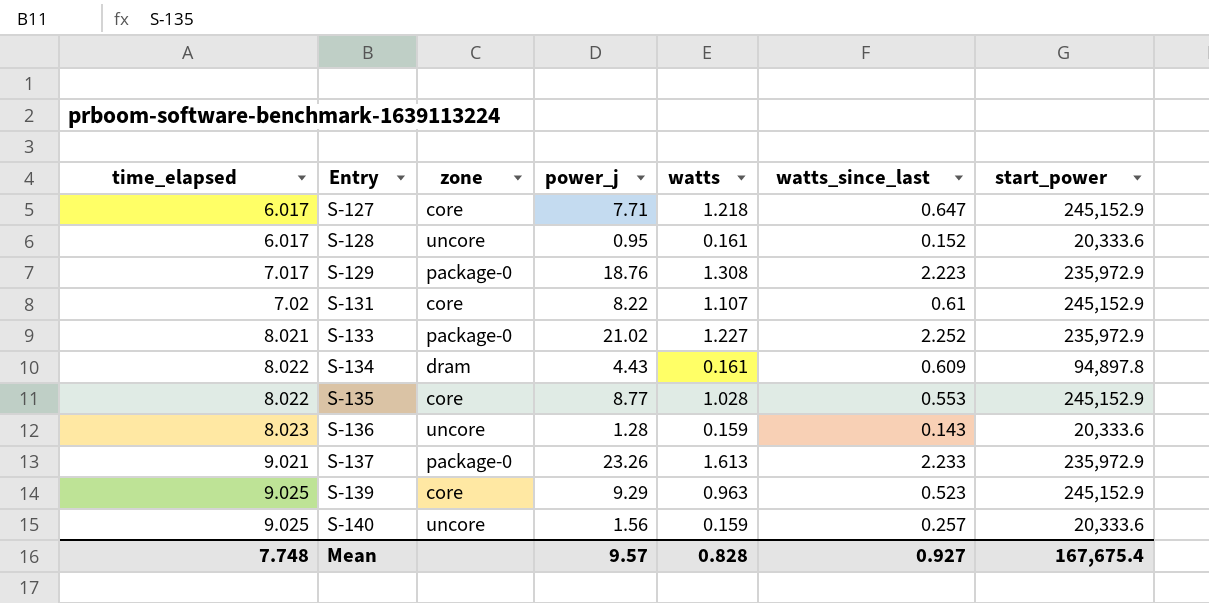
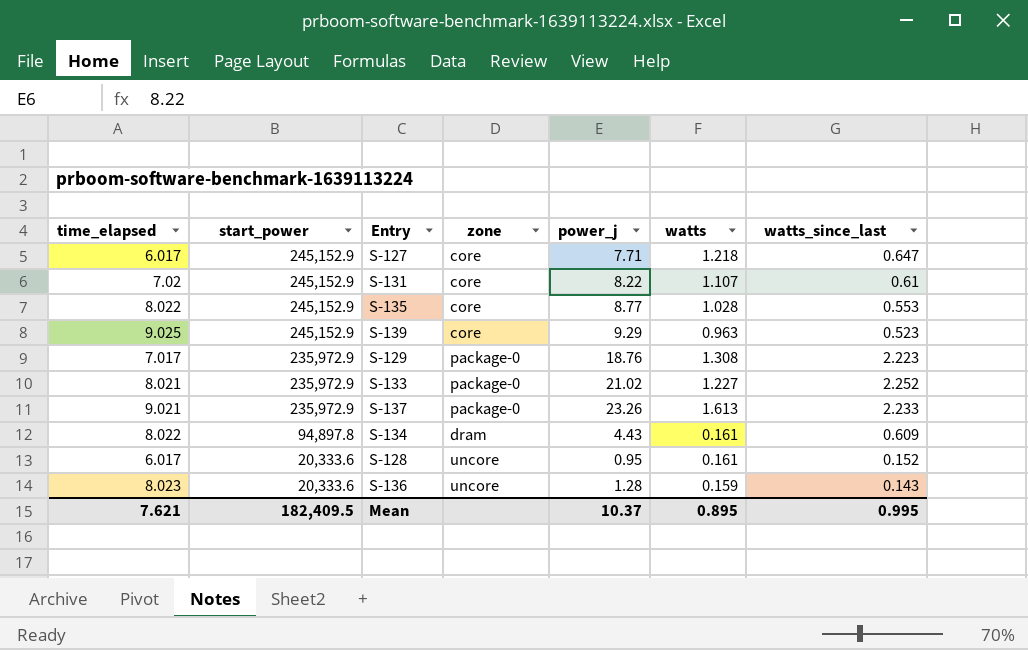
row order: time_elapsed ascending -> start_power descending
column start_power | position: 7 -> 2
row S-140: 9.025 | uncore | 1.56 | 0.159 | 0.257 | 20,333.6 -> none
Mean | time_elapsed: 7.748 -> 7.621
Mean | start_power: 167,675.4 -> 182,409.5
Mean | power_j: 9.57 -> 10.37
Mean | watts: 0.828 -> 0.895
Mean | watts_since_last: 0.927 -> 0.995

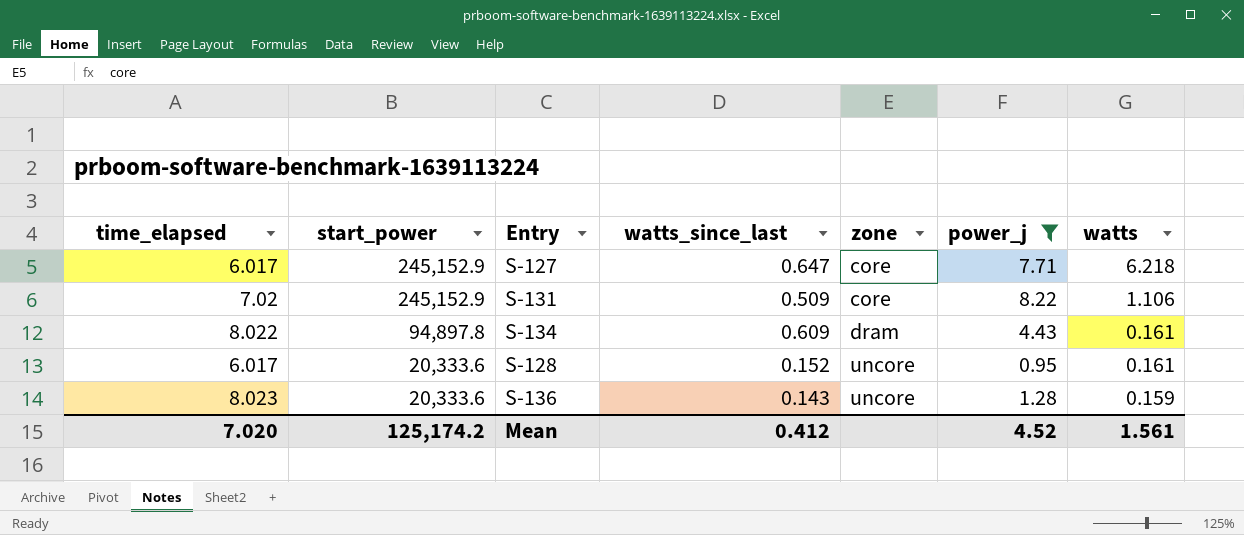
filter: none -> power_j <= 8.22
column watts_since_last | position: 7 -> 4
S-127 | watts: 1.218 -> 6.218
S-131 | watts_since_last: 0.61 -> 0.509
S-131 | watts: 1.107 -> 1.106
Mean | time_elapsed: 7.621 -> 7.020
Mean | start_power: 182,409.5 -> 125,174.2
Mean | watts_since_last: 0.995 -> 0.412
Mean | power_j: 10.37 -> 4.52
Mean | watts: 0.895 -> 1.561

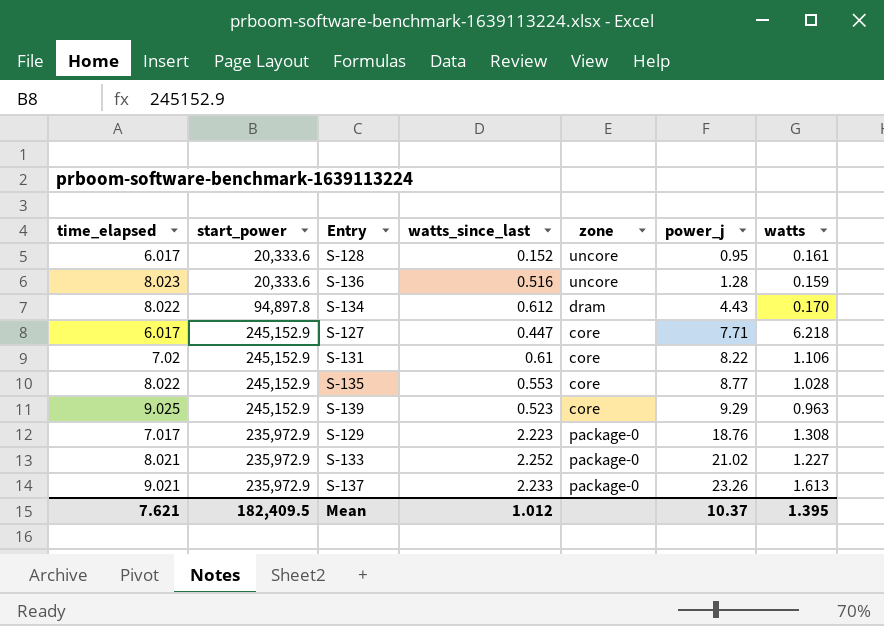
filter: power_j <= 8.22 -> none
row order: start_power descending -> power_j ascending
S-136 | watts_since_last: 0.143 -> 0.516
S-134 | watts_since_last: 0.609 -> 0.612
S-134 | watts: 0.161 -> 0.170
S-127 | watts_since_last: 0.647 -> 0.447
S-131 | watts_since_last: 0.509 -> 0.61
Mean | time_elapsed: 7.020 -> 7.621
Mean | start_power: 125,174.2 -> 182,409.5
Mean | watts_since_last: 0.412 -> 1.012
Mean | power_j: 4.52 -> 10.37
Mean | watts: 1.561 -> 1.395

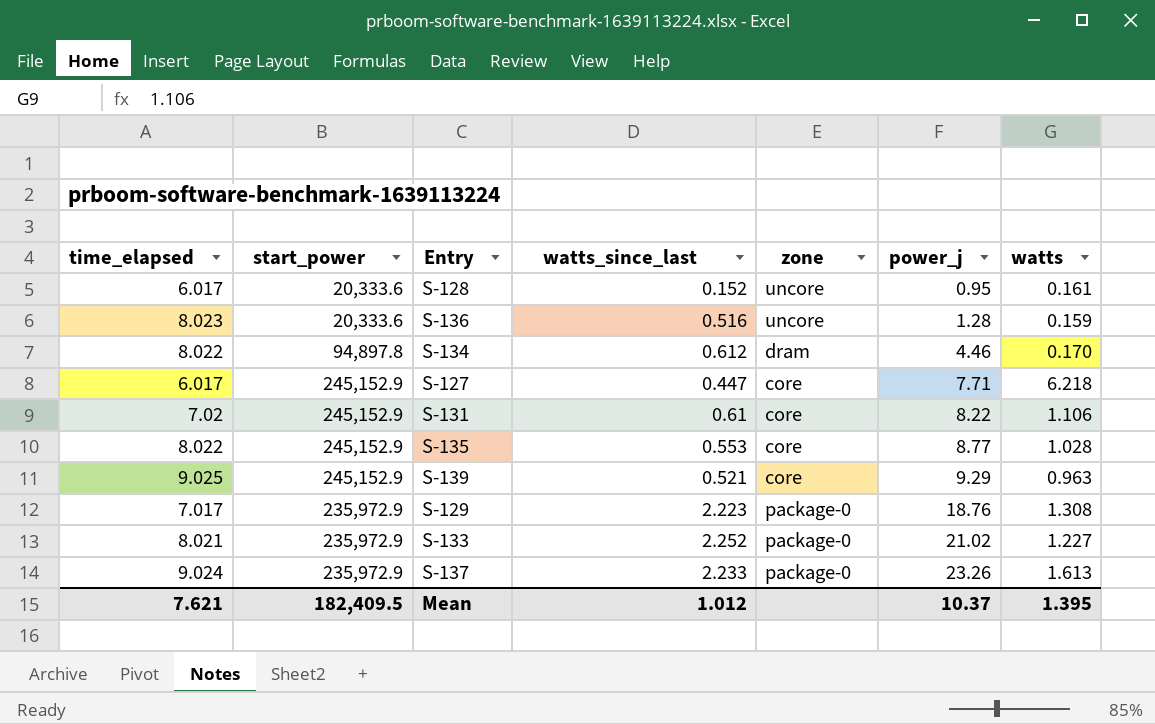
S-134 | power_j: 4.43 -> 4.46
S-139 | watts_since_last: 0.523 -> 0.521
S-137 | time_elapsed: 9.021 -> 9.024

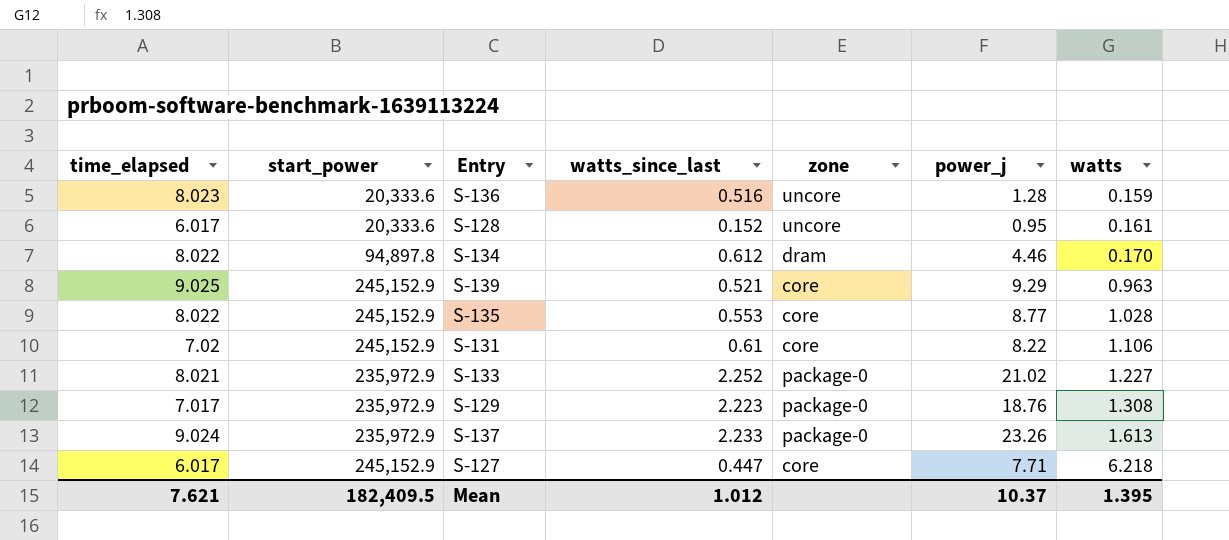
row order: power_j ascending -> watts ascending

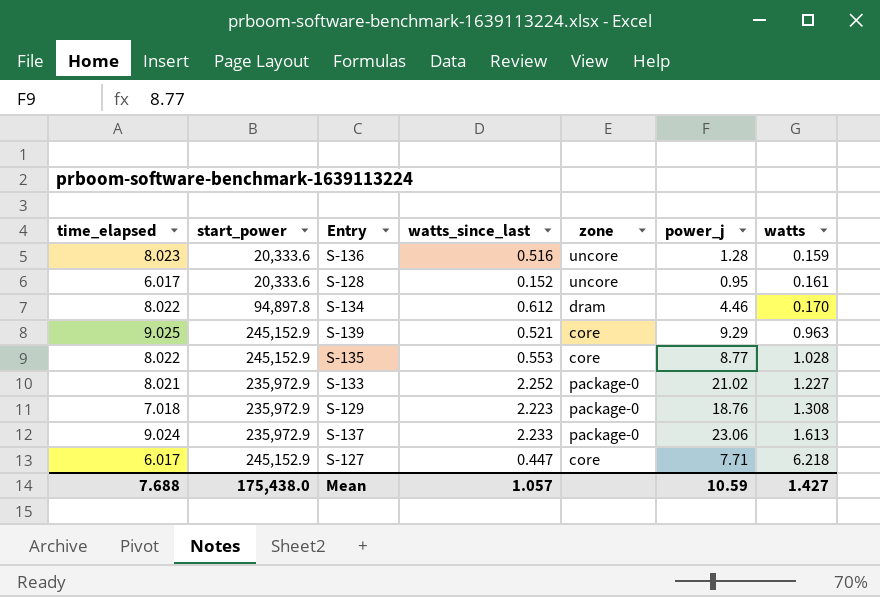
row S-131: 7.02 | 245,152.9 | 0.61 | core | 8.22 | 1.106 -> none
S-129 | time_elapsed: 7.017 -> 7.018
S-137 | power_j: 23.26 -> 23.06
Mean | time_elapsed: 7.621 -> 7.688
Mean | start_power: 182,409.5 -> 175,438.0
Mean | watts_since_last: 1.012 -> 1.057
Mean | power_j: 10.37 -> 10.59
Mean | watts: 1.395 -> 1.427

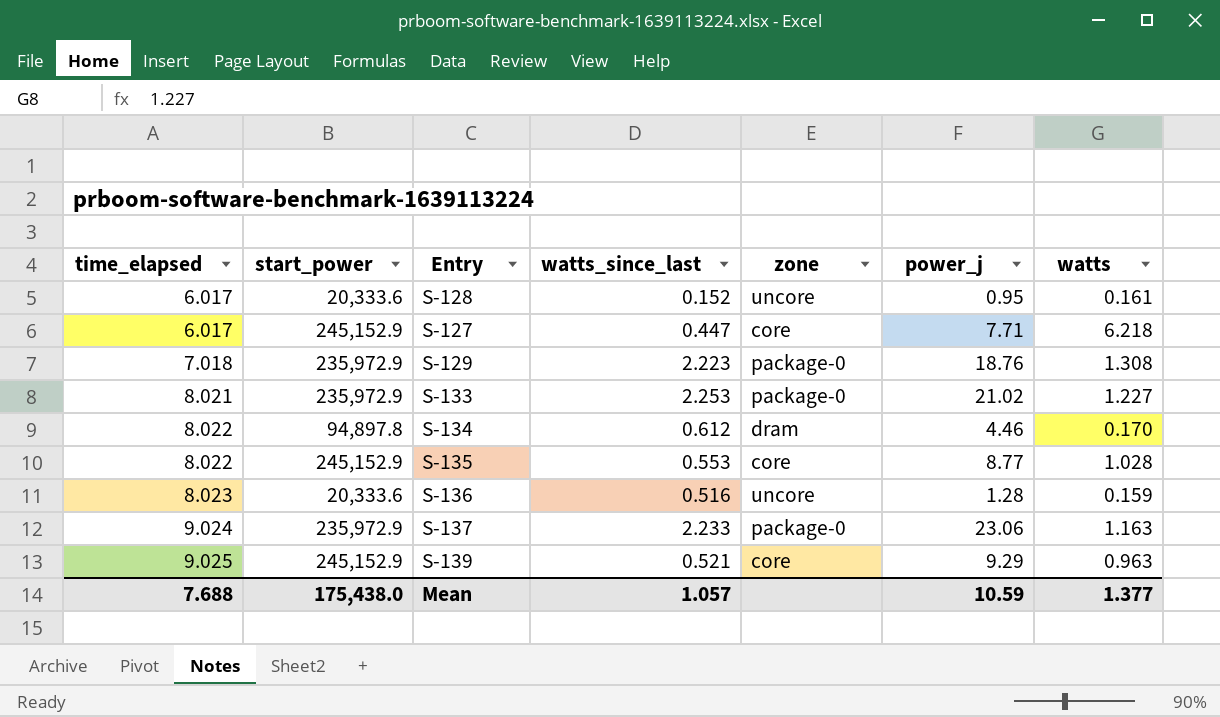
row order: watts ascending -> time_elapsed ascending
S-133 | watts_since_last: 2.252 -> 2.253
S-137 | watts: 1.613 -> 1.163
Mean | watts: 1.427 -> 1.377

